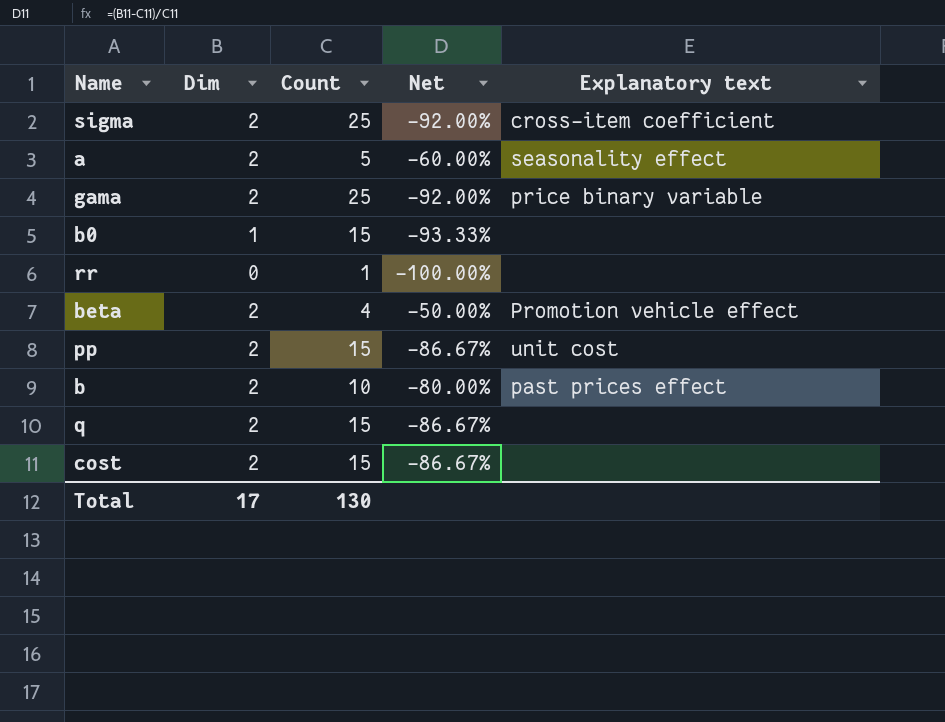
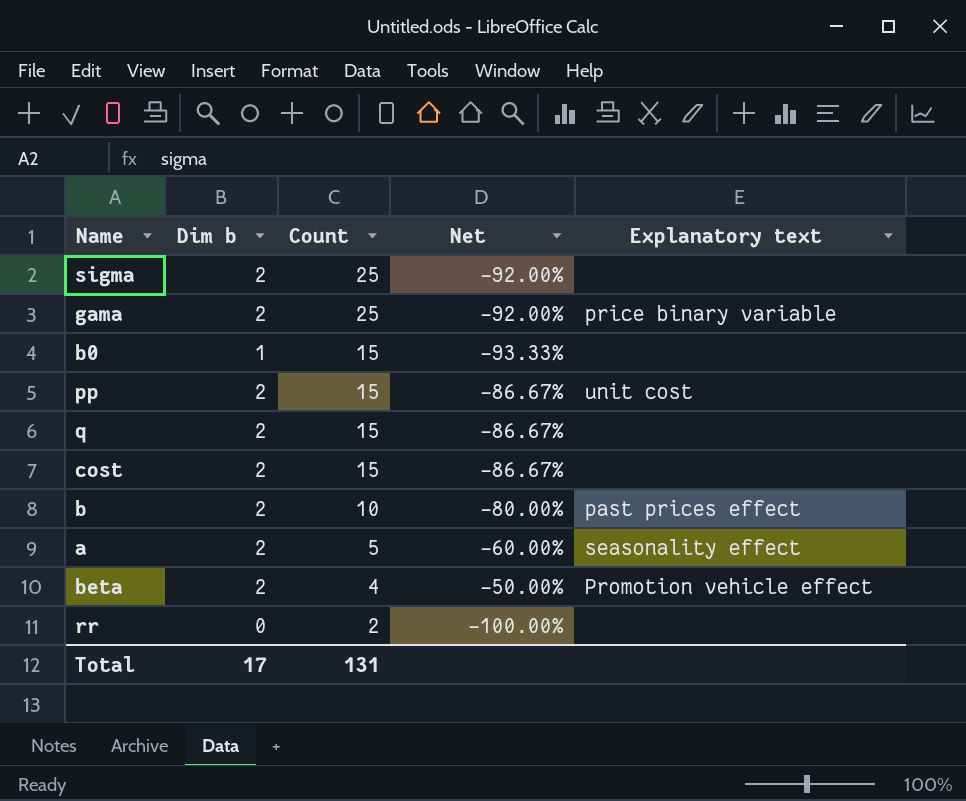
row order: none -> Count descending
column name: Dim -> Dim b
sigma | Explanatory text: cross-item coefficient -> none
rr | Count: 1 -> 2
Total | Count: 130 -> 131

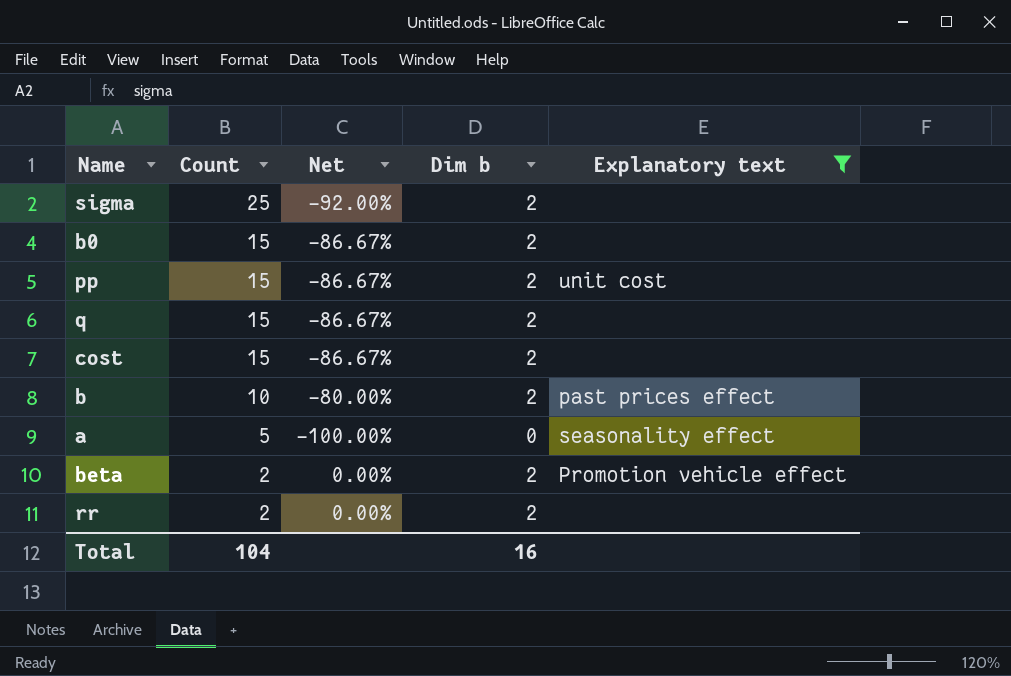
filter: none -> Explanatory text != price binary variable
column Dim b | position: 2 -> 4
b0 | Net: -93.33% -> -86.67%
b0 | Dim b: 1 -> 2
a | Net: -60.00% -> -100.00%
a | Dim b: 2 -> 0
beta | Count: 4 -> 2
beta | Net: -50.00% -> 0.00%
rr | Net: -100.00% -> 0.00%
rr | Dim b: 0 -> 2
Total | Count: 131 -> 104
Total | Dim b: 17 -> 16

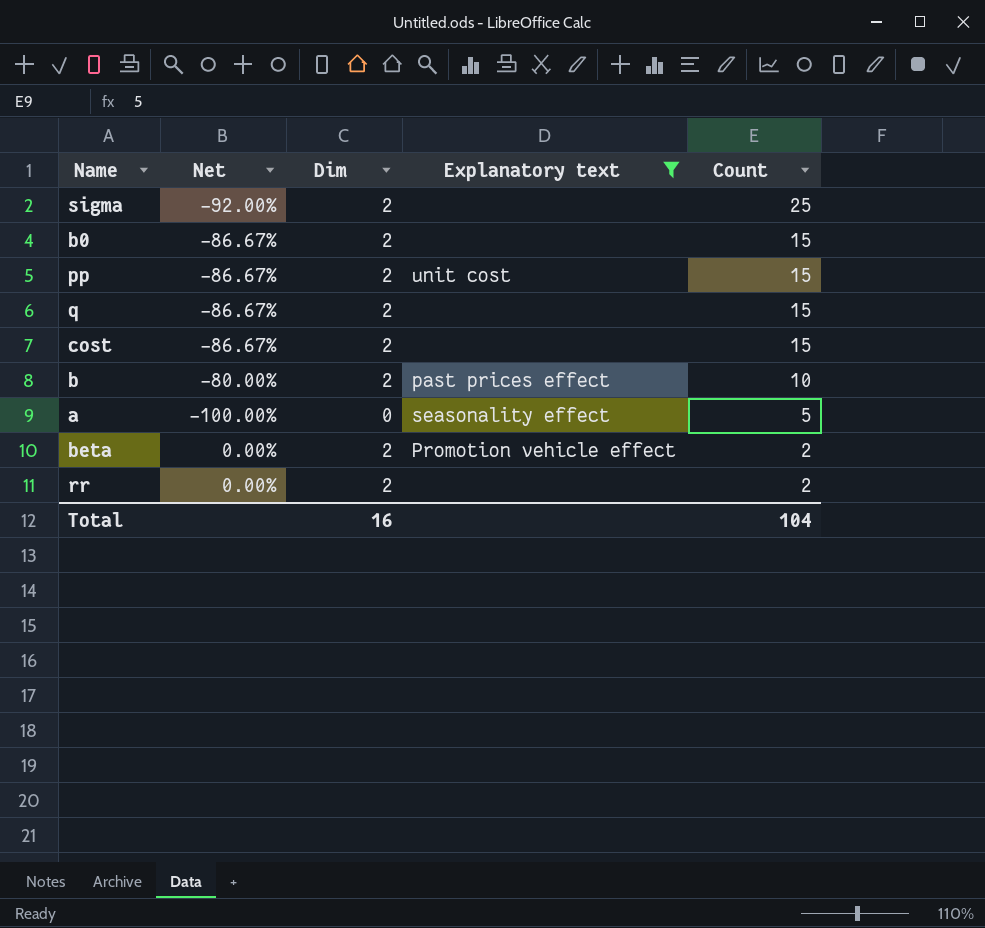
column name: Dim b -> Dim
column Count | position: 2 -> 5

